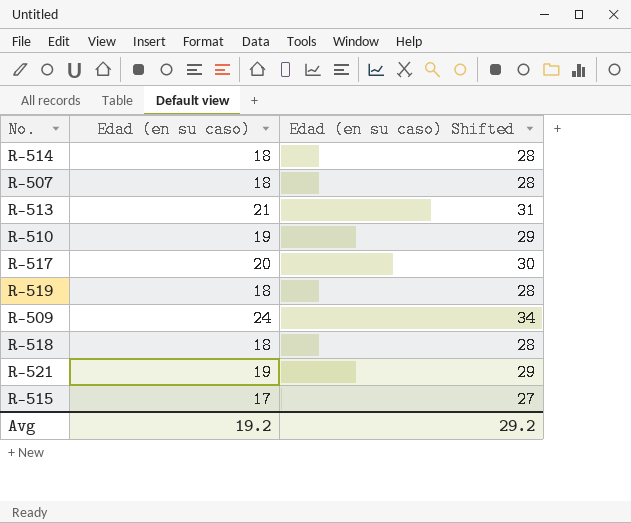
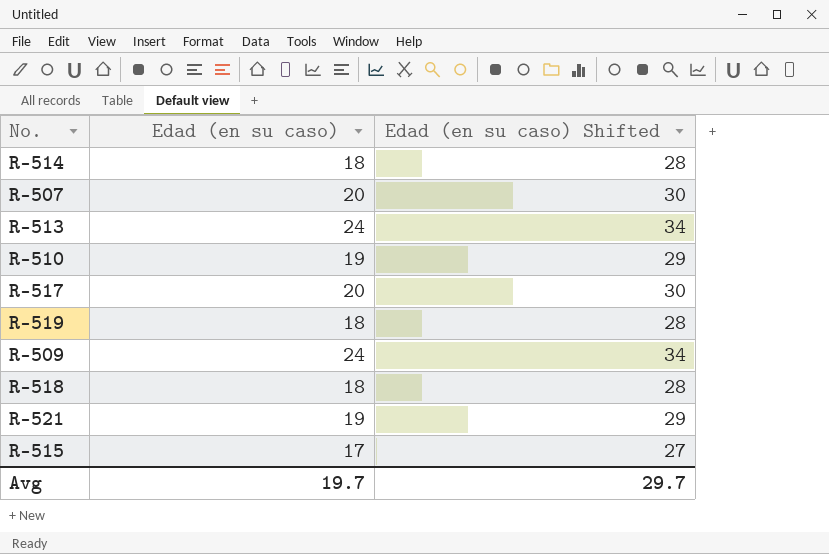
R-507 | Edad (en su caso): 18 -> 20
R-507 | Edad (en su caso) Shifted: 28 -> 30
R-513 | Edad (en su caso): 21 -> 24
R-513 | Edad (en su caso) Shifted: 31 -> 34
Avg | Edad (en su caso): 19.2 -> 19.7
Avg | Edad (en su caso) Shifted: 29.2 -> 29.7

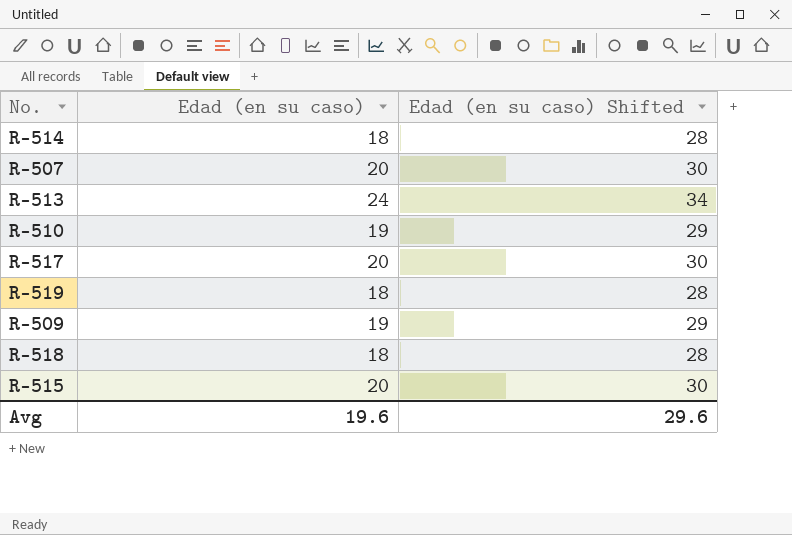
row R-521: 19 | 29 -> none
R-509 | Edad (en su caso): 24 -> 19
R-509 | Edad (en su caso) Shifted: 34 -> 29
R-515 | Edad (en su caso): 17 -> 20
R-515 | Edad (en su caso) Shifted: 27 -> 30
Avg | Edad (en su caso): 19.7 -> 19.6
Avg | Edad (en su caso) Shifted: 29.7 -> 29.6

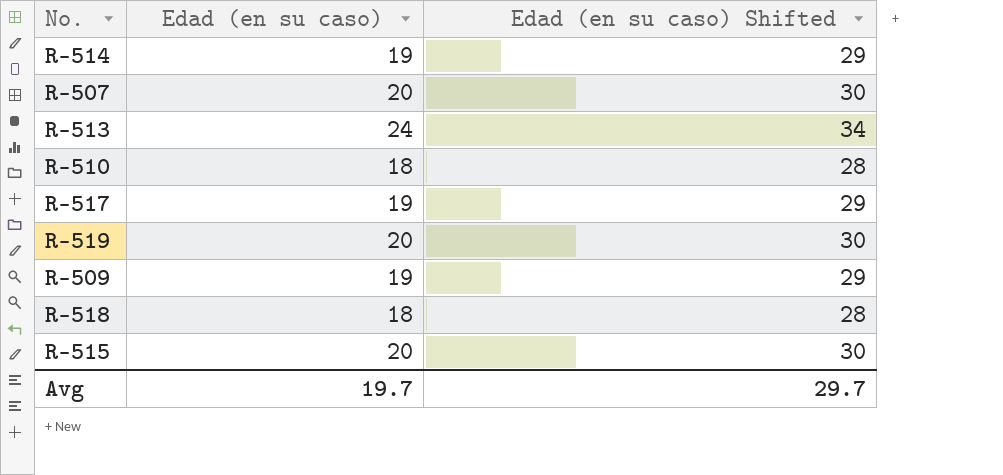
R-514 | Edad (en su caso): 18 -> 19
R-514 | Edad (en su caso) Shifted: 28 -> 29
R-510 | Edad (en su caso): 19 -> 18
R-510 | Edad (en su caso) Shifted: 29 -> 28
R-517 | Edad (en su caso): 20 -> 19
R-517 | Edad (en su caso) Shifted: 30 -> 29
R-519 | Edad (en su caso): 18 -> 20
R-519 | Edad (en su caso) Shifted: 28 -> 30
Avg | Edad (en su caso): 19.6 -> 19.7
Avg | Edad (en su caso) Shifted: 29.6 -> 29.7

